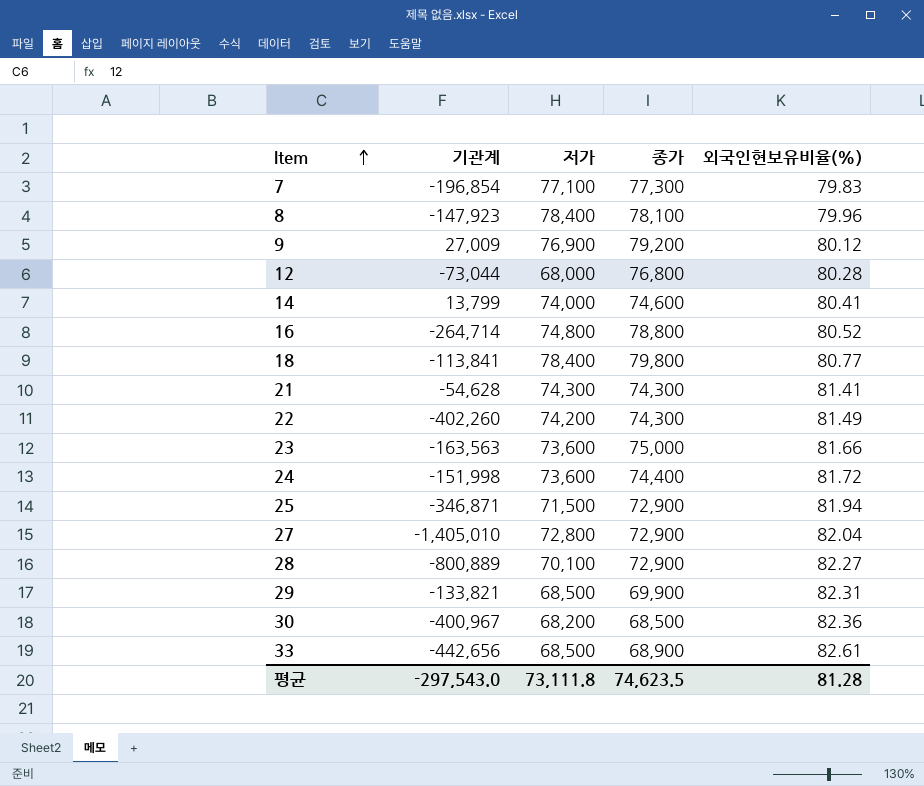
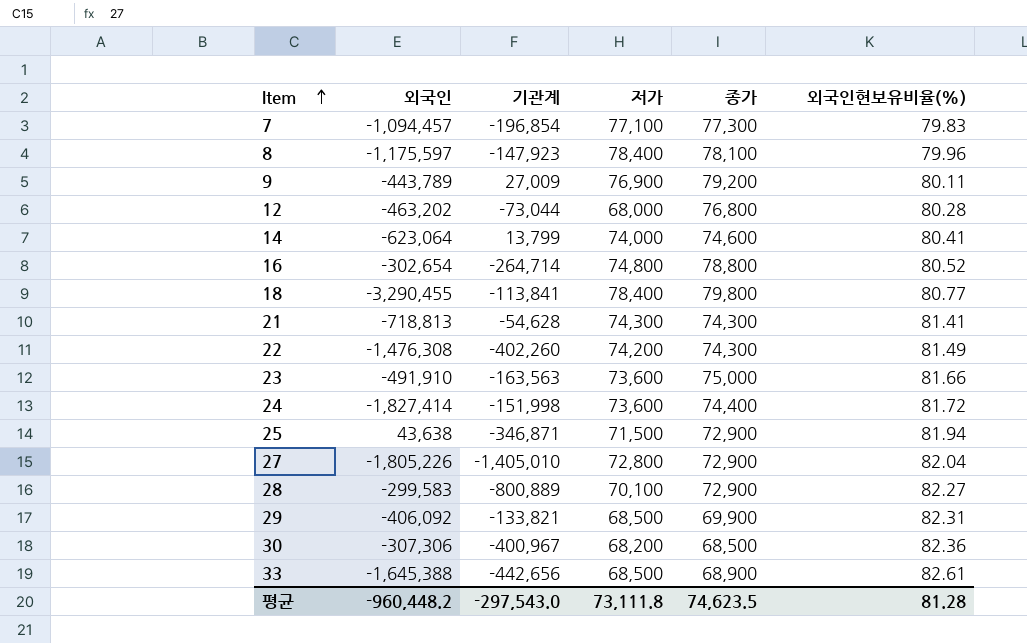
column 외국인 | position: none -> 2
9 | 외국인현보유비율(%): 80.12 -> 80.11

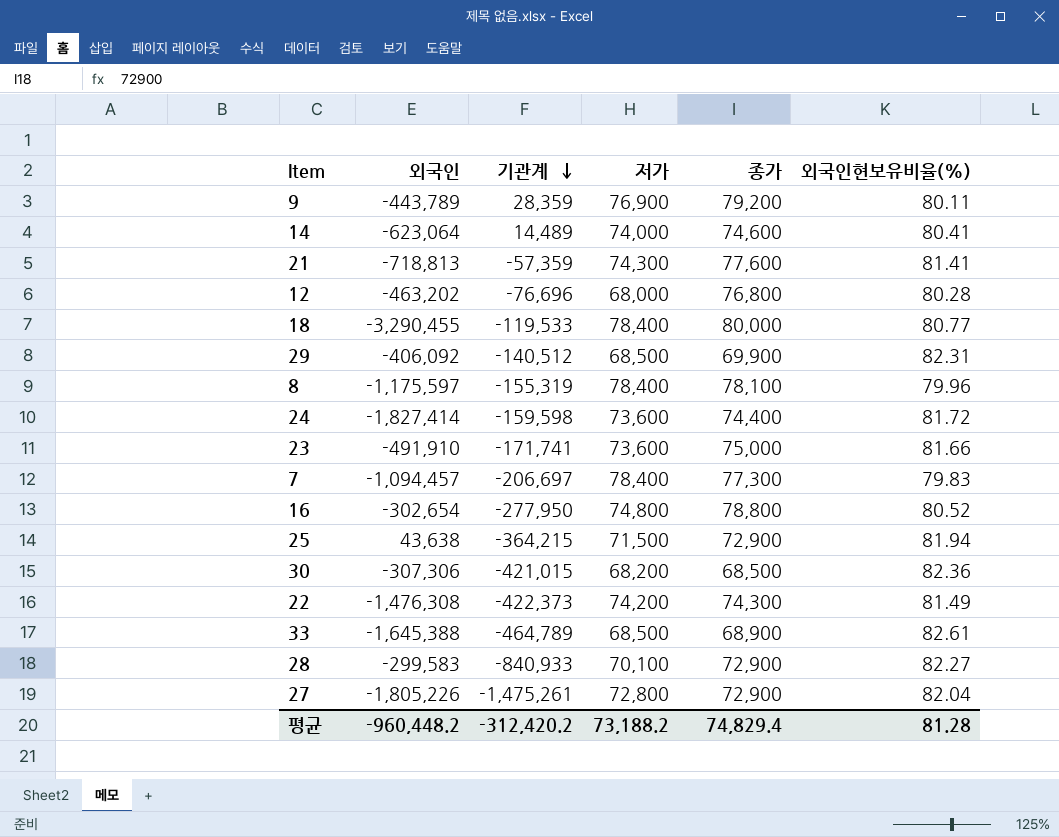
row order: Item ascending -> 기관계 descending
9 | 기관계: 27,009 -> 28,359
14 | 기관계: 13,799 -> 14,489
21 | 기관계: -54,628 -> -57,359
21 | 종가: 74,300 -> 77,600
12 | 기관계: -73,044 -> -76,696
18 | 기관계: -113,841 -> -119,533
18 | 종가: 79,800 -> 80,000
29 | 기관계: -133,821 -> -140,512
8 | 기관계: -147,923 -> -155,319
24 | 기관계: -151,998 -> -159,598
23 | 기관계: -163,563 -> -171,741
7 | 기관계: -196,854 -> -206,697
7 | 저가: 77,100 -> 78,400
16 | 기관계: -264,714 -> -277,950
25 | 기관계: -346,871 -> -364,215
30 | 기관계: -400,967 -> -421,015
22 | 기관계: -402,260 -> -422,373
33 | 기관계: -442,656 -> -464,789
28 | 기관계: -800,889 -> -840,933
27 | 기관계: -1,405,010 -> -1,475,261
평균 | 기관계: -297,543.0 -> -312,420.2
평균 | 저가: 73,111.8 -> 73,188.2
평균 | 종가: 74,623.5 -> 74,829.4

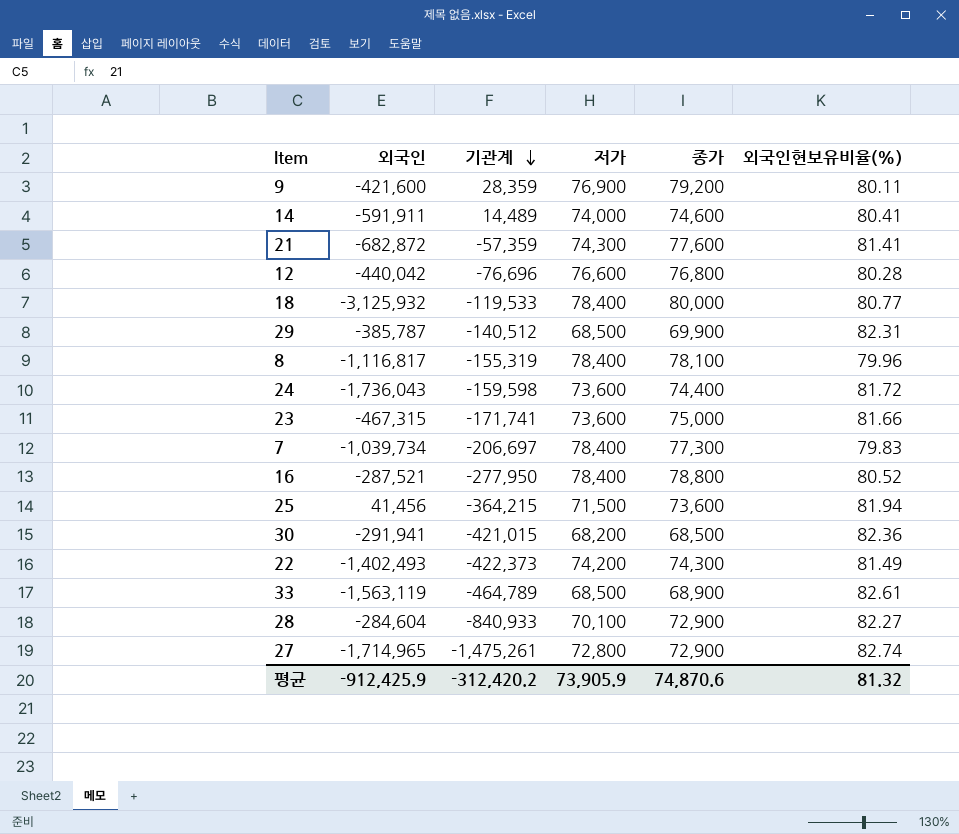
9 | 외국인: -443,789 -> -421,600
14 | 외국인: -623,064 -> -591,911
21 | 외국인: -718,813 -> -682,872
12 | 외국인: -463,202 -> -440,042
12 | 저가: 68,000 -> 76,600
18 | 외국인: -3,290,455 -> -3,125,932
29 | 외국인: -406,092 -> -385,787
8 | 외국인: -1,175,597 -> -1,116,817
24 | 외국인: -1,827,414 -> -1,736,043
23 | 외국인: -491,910 -> -467,315
7 | 외국인: -1,094,457 -> -1,039,734
16 | 외국인: -302,654 -> -287,521
16 | 저가: 74,800 -> 78,400
25 | 외국인: 43,638 -> 41,456
25 | 종가: 72,900 -> 73,600
30 | 외국인: -307,306 -> -291,941
22 | 외국인: -1,476,308 -> -1,402,493
33 | 외국인: -1,645,388 -> -1,563,119
28 | 외국인: -299,583 -> -284,604
27 | 외국인: -1,805,226 -> -1,714,965
27 | 외국인현보유비율(%): 82.04 -> 82.74
평균 | 외국인: -960,448.2 -> -912,425.9
평균 | 저가: 73,188.2 -> 73,905.9
평균 | 종가: 74,829.4 -> 74,870.6
평균 | 외국인현보유비율(%): 81.28 -> 81.32

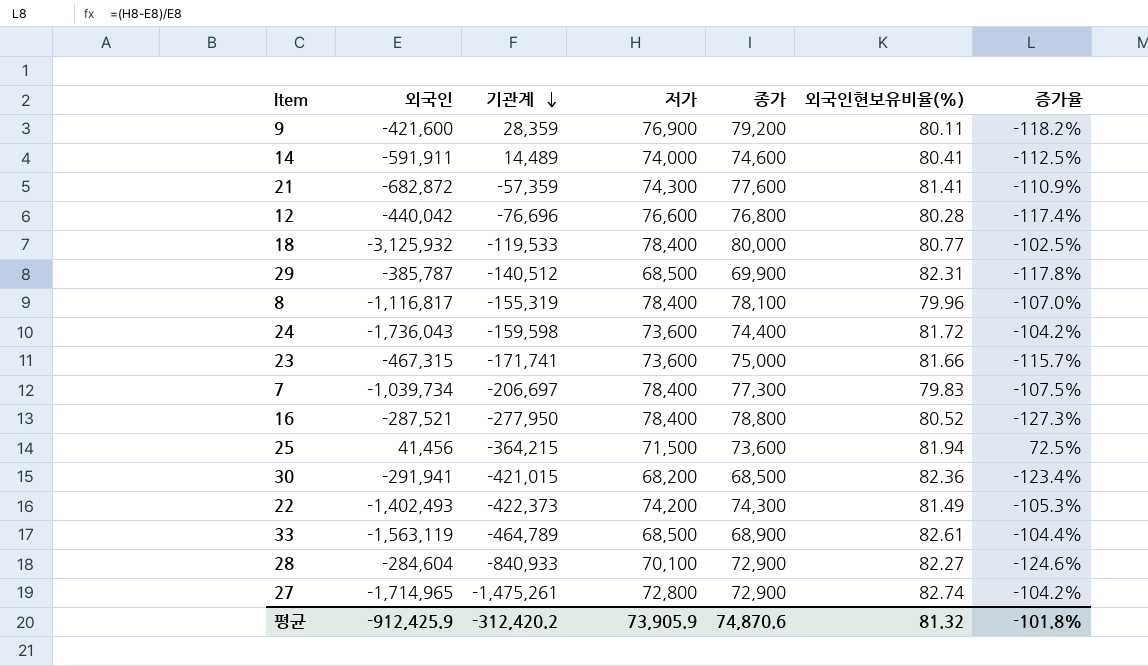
column 증가율 | formula: none -> ([저가] - [외국인]) / [외국인]

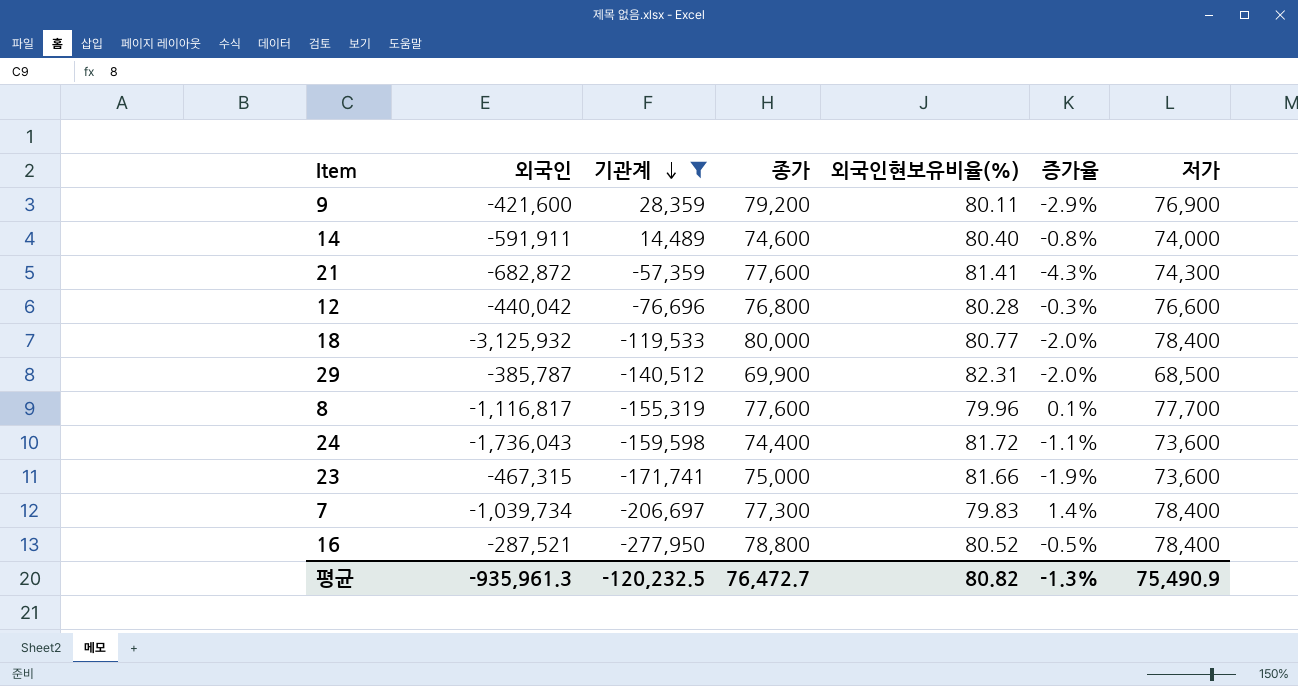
filter: none -> 기관계 >= -277,950
column 증가율 | formula: ([저가] - [외국인]) / [외국인] -> ([저가] - [종가]) / [종가]
column 저가 | position: 4 -> 7
14 | 외국인현보유비율(%): 80.41 -> 80.40
8 | 종가: 78,100 -> 77,600
8 | 저가: 78,400 -> 77,700
평균 | 외국인: -912,425.9 -> -935,961.3
평균 | 기관계: -312,420.2 -> -120,232.5
평균 | 종가: 74,870.6 -> 76,472.7
평균 | 외국인현보유비율(%): 81.32 -> 80.82
평균 | 증가율: -101.8% -> -1.3%
평균 | 저가: 73,905.9 -> 75,490.9

